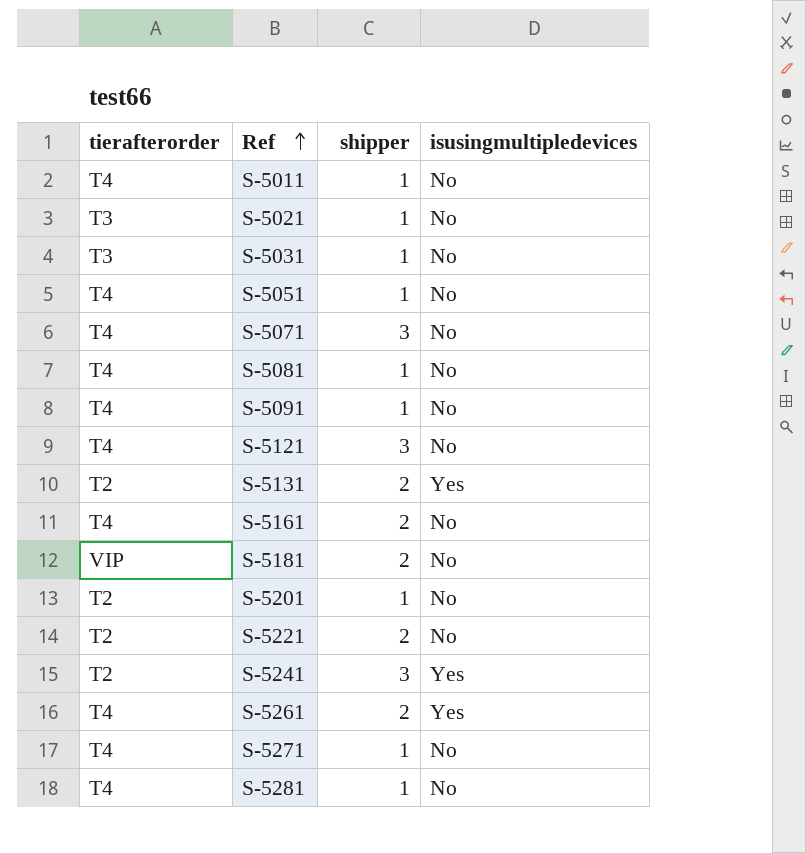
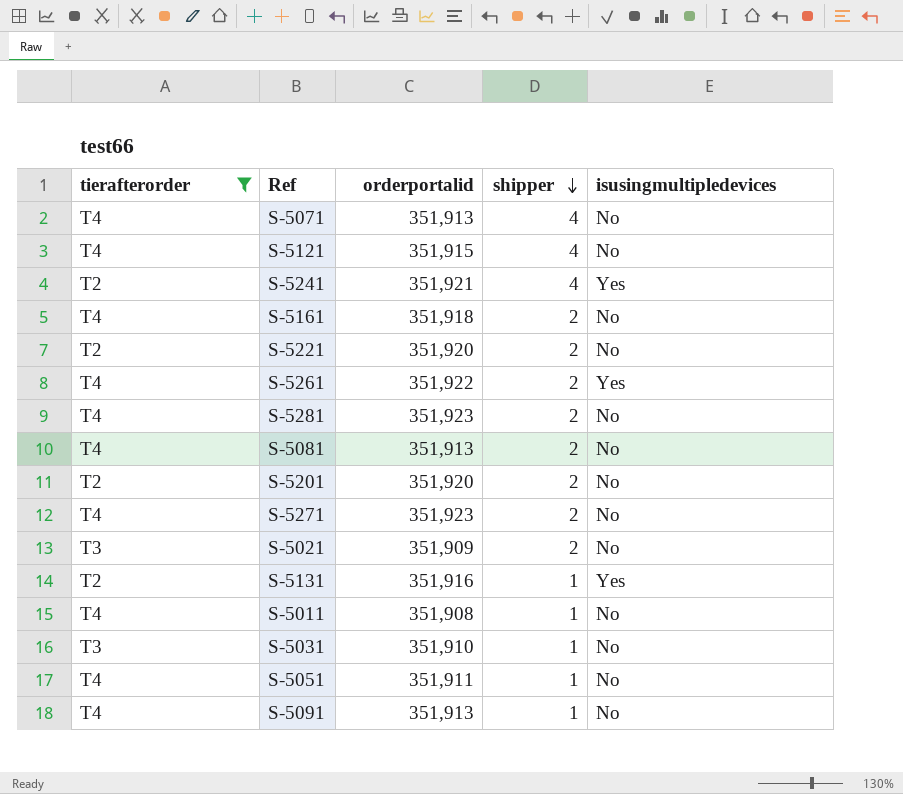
filter: none -> tierafterorder != VIP
row order: Ref ascending -> shipper descending
column orderportalid | position: none -> 3
S-5071 | shipper: 3 -> 4
S-5121 | shipper: 3 -> 4
S-5241 | shipper: 3 -> 4
S-5281 | shipper: 1 -> 2
S-5081 | shipper: 1 -> 2
S-5201 | shipper: 1 -> 2
S-5271 | shipper: 1 -> 2
S-5021 | shipper: 1 -> 2
S-5131 | shipper: 2 -> 1

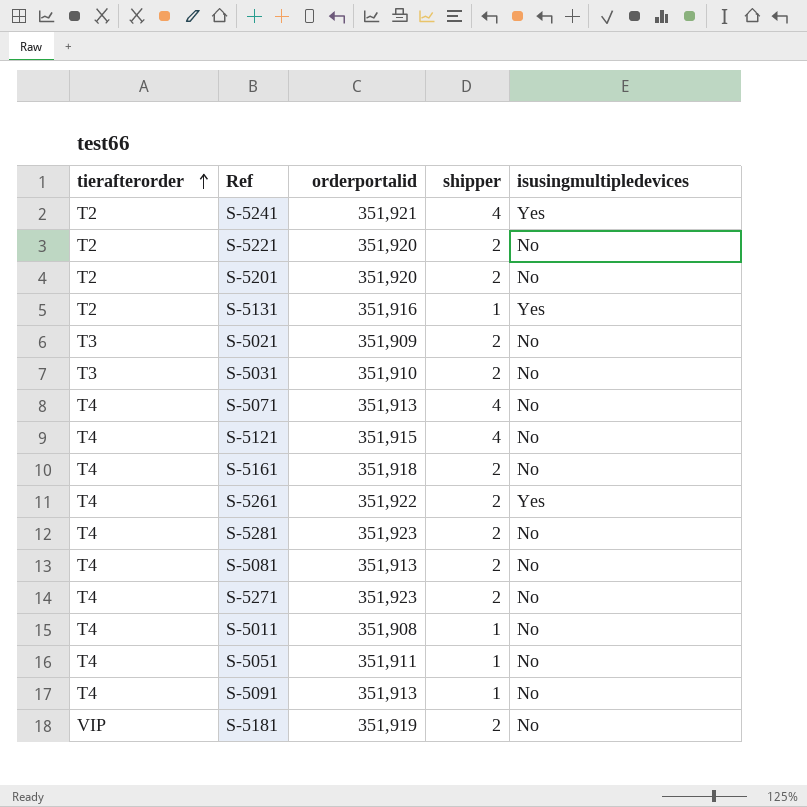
filter: tierafterorder != VIP -> none
row order: shipper descending -> tierafterorder ascending
S-5031 | shipper: 1 -> 2

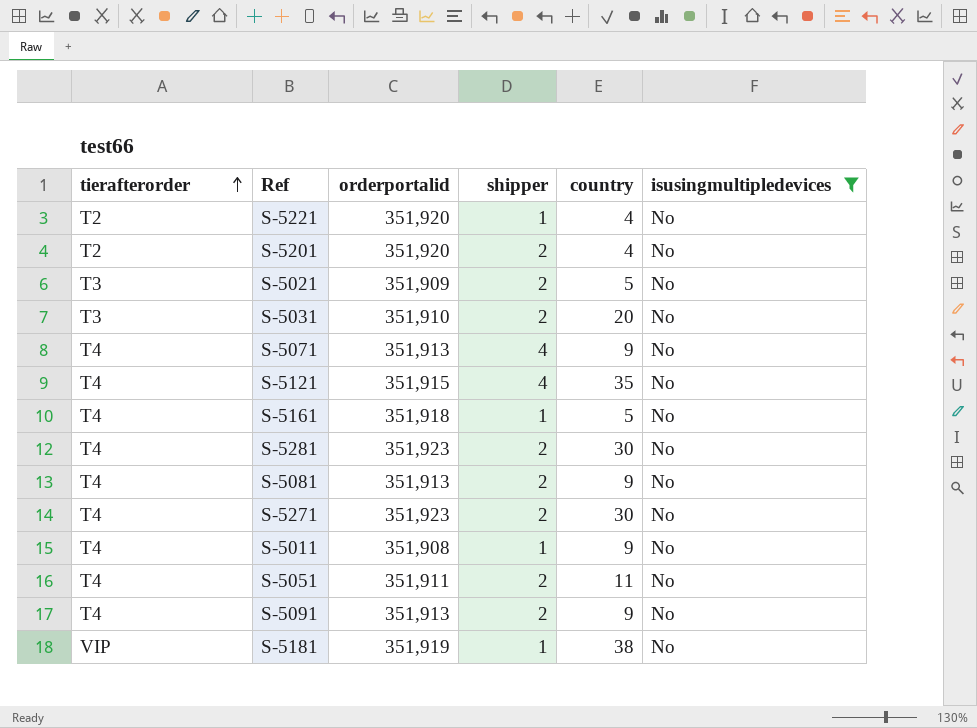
filter: none -> isusingmultipledevices = No
column country | position: none -> 5
S-5221 | shipper: 2 -> 1
S-5161 | shipper: 2 -> 1
S-5051 | shipper: 1 -> 2
S-5091 | shipper: 1 -> 2
S-5181 | shipper: 2 -> 1

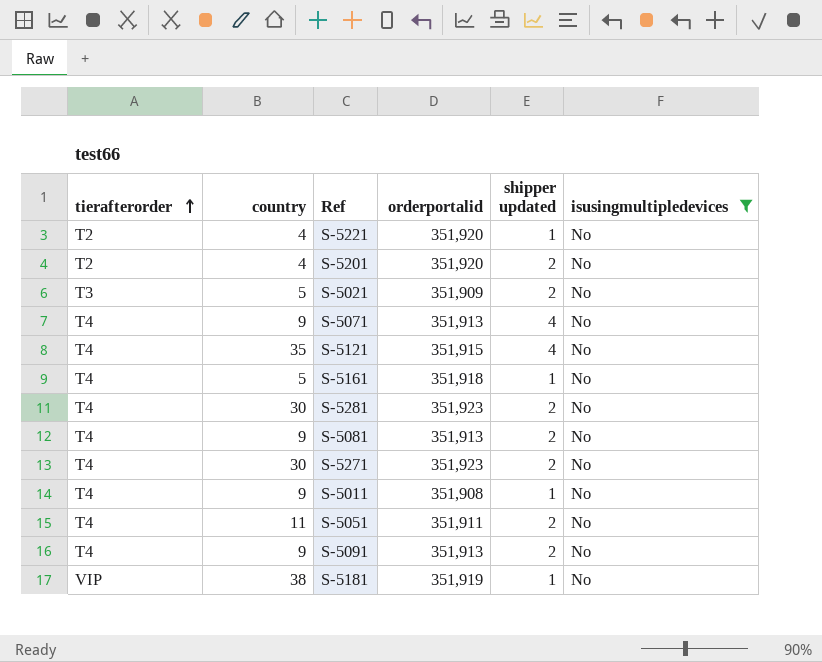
column country | position: 5 -> 2
column name: shipper -> shipper updated
row S-5031: T3 | 351,910 | 2 | 20 | No -> none

